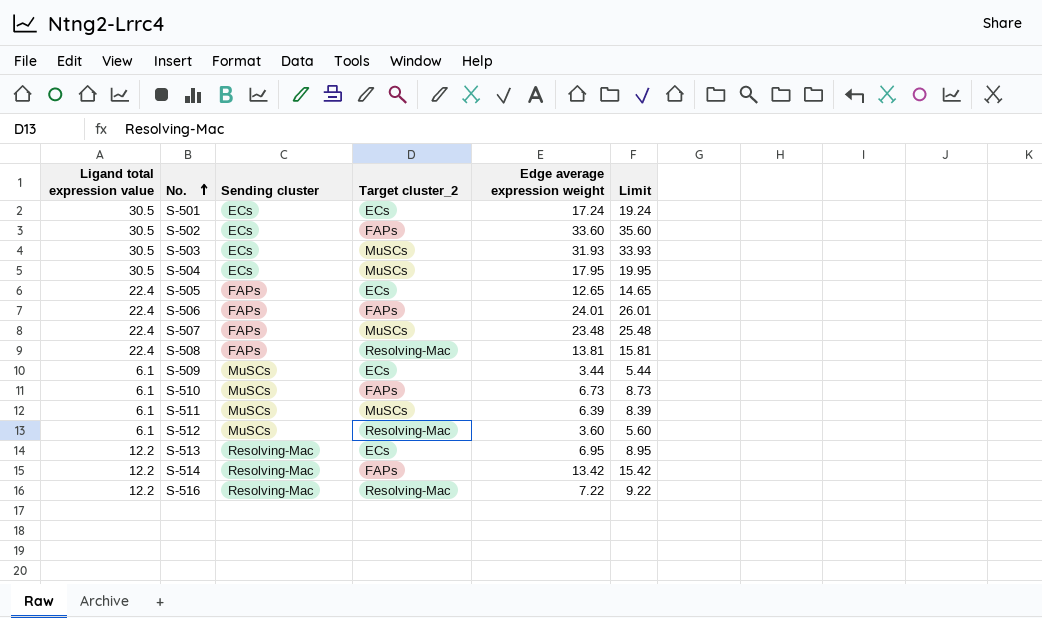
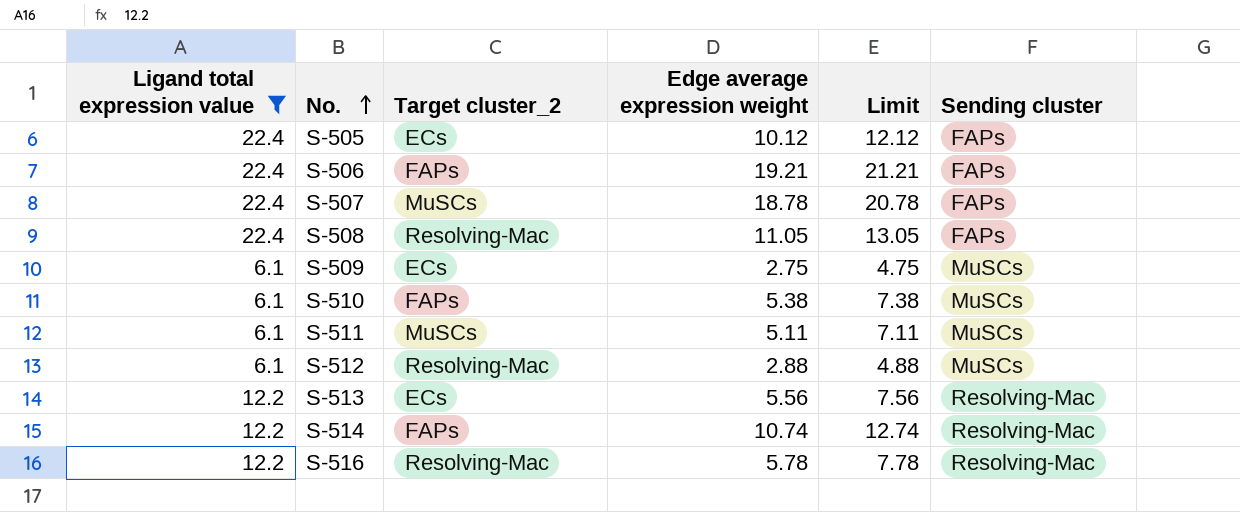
filter: none -> Ligand total expression value != 30.5
column Sending cluster | position: 3 -> 6
S-505 | Edge average expression weight: 12.65 -> 10.12
S-505 | Limit: 14.65 -> 12.12
S-506 | Edge average expression weight: 24.01 -> 19.21
S-506 | Limit: 26.01 -> 21.21
S-507 | Edge average expression weight: 23.48 -> 18.78
S-507 | Limit: 25.48 -> 20.78
S-508 | Edge average expression weight: 13.81 -> 11.05
S-508 | Limit: 15.81 -> 13.05
S-509 | Edge average expression weight: 3.44 -> 2.75
S-509 | Limit: 5.44 -> 4.75
S-510 | Edge average expression weight: 6.73 -> 5.38
S-510 | Limit: 8.73 -> 7.38
S-511 | Edge average expression weight: 6.39 -> 5.11
S-511 | Limit: 8.39 -> 7.11
S-512 | Edge average expression weight: 3.60 -> 2.88
S-512 | Limit: 5.60 -> 4.88
S-513 | Edge average expression weight: 6.95 -> 5.56
S-513 | Limit: 8.95 -> 7.56
S-514 | Edge average expression weight: 13.42 -> 10.74
S-514 | Limit: 15.42 -> 12.74
S-516 | Edge average expression weight: 7.22 -> 5.78
S-516 | Limit: 9.22 -> 7.78

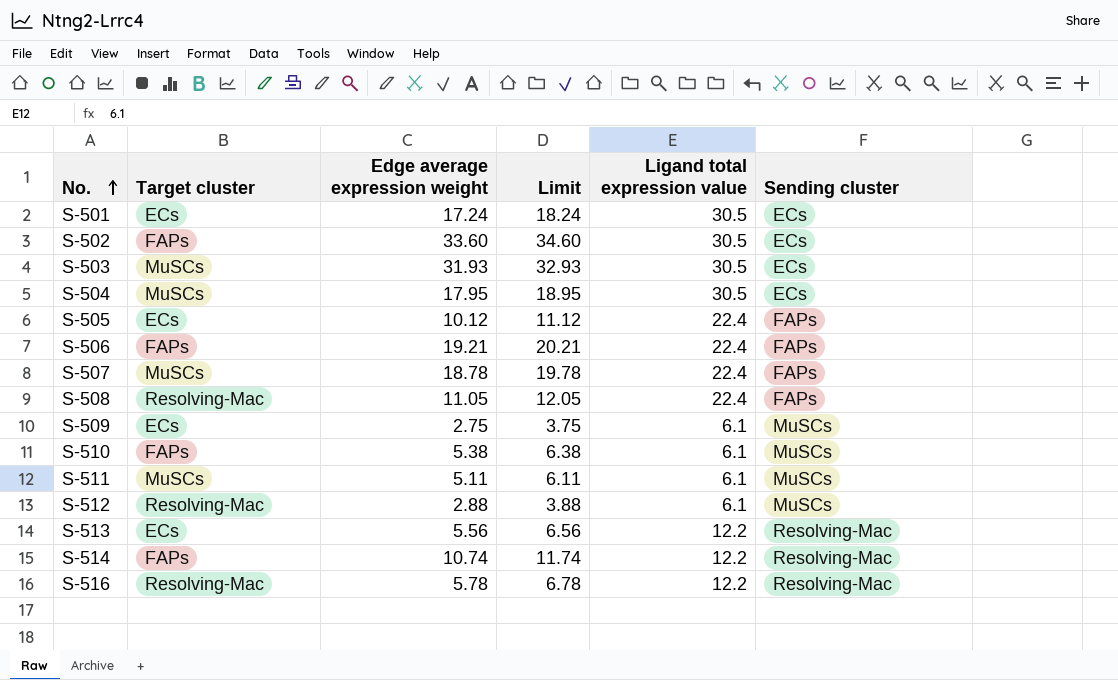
filter: Ligand total expression value != 30.5 -> none
column name: Target cluster_2 -> Target cluster
column Limit | formula: [Edge average expression weight] + 2 -> [Edge average expression weight] + 1
column Ligand total expression value | position: 1 -> 5

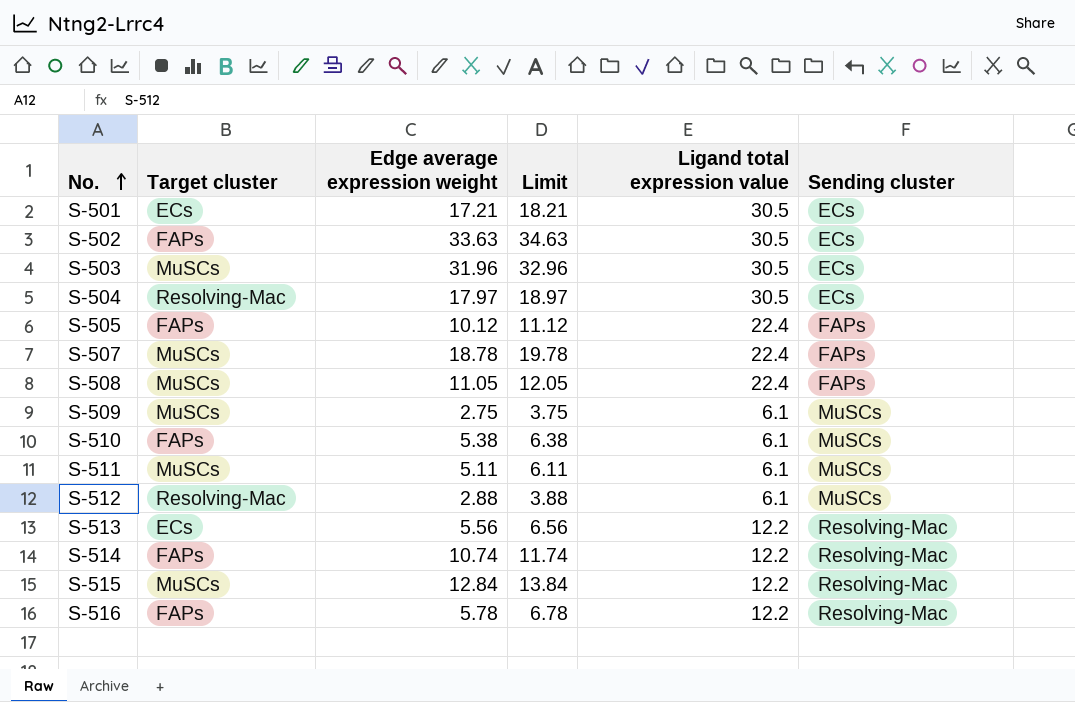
row S-506: FAPs | 19.21 | 20.21 | 22.4 | FAPs -> none
S-501 | Edge average expression weight: 17.24 -> 17.21
S-501 | Limit: 18.24 -> 18.21
S-502 | Edge average expression weight: 33.60 -> 33.63
S-502 | Limit: 34.60 -> 34.63
S-503 | Edge average expression weight: 31.93 -> 31.96
S-503 | Limit: 32.93 -> 32.96
S-504 | Target cluster: MuSCs -> Resolving-Mac
S-504 | Edge average expression weight: 17.95 -> 17.97
S-504 | Limit: 18.95 -> 18.97
S-505 | Target cluster: ECs -> FAPs
S-508 | Target cluster: Resolving-Mac -> MuSCs
S-509 | Target cluster: ECs -> MuSCs
row S-515: none -> MuSCs | 12.84 | 13.84 | 12.2 | Resolving-Mac
S-516 | Target cluster: Resolving-Mac -> FAPs

